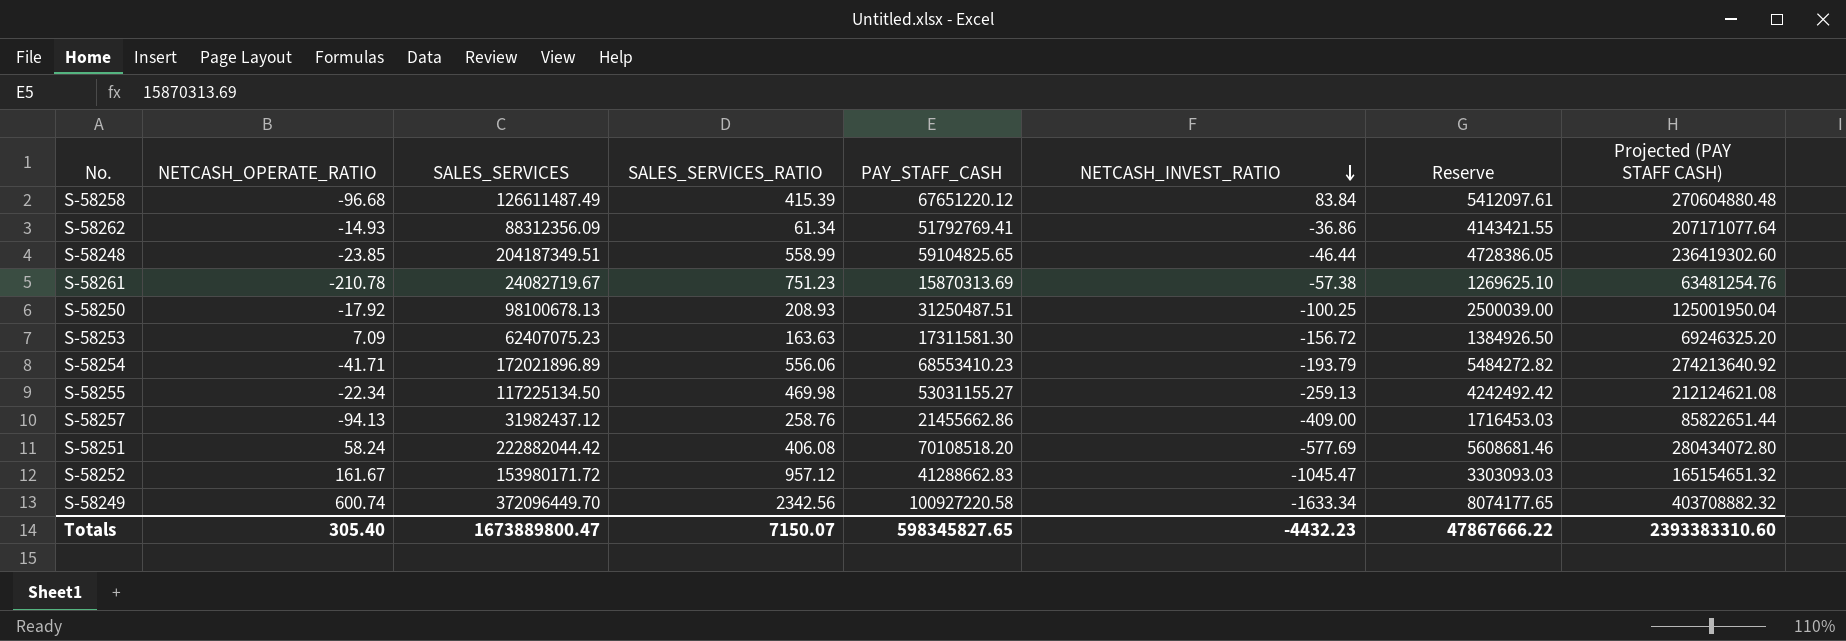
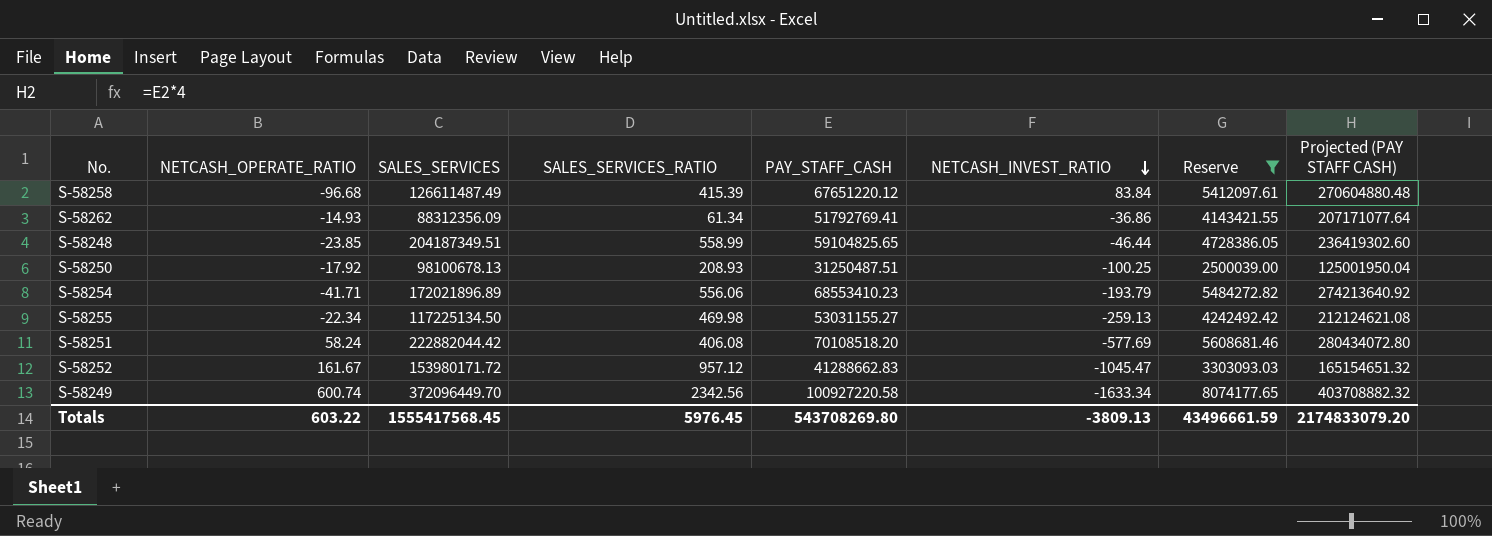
filter: none -> Reserve >= 2500039.00
Totals | NETCASH_OPERATE_RATIO: 305.40 -> 603.22
Totals | SALES_SERVICES: 1673889800.47 -> 1555417568.45
Totals | SALES_SERVICES_RATIO: 7150.07 -> 5976.45
Totals | PAY_STAFF_CASH: 598345827.65 -> 543708269.80
Totals | NETCASH_INVEST_RATIO: -4432.23 -> -3809.13
Totals | Reserve: 47867666.22 -> 43496661.59
Totals | Projected (PAY STAFF CASH): 2393383310.60 -> 2174833079.20

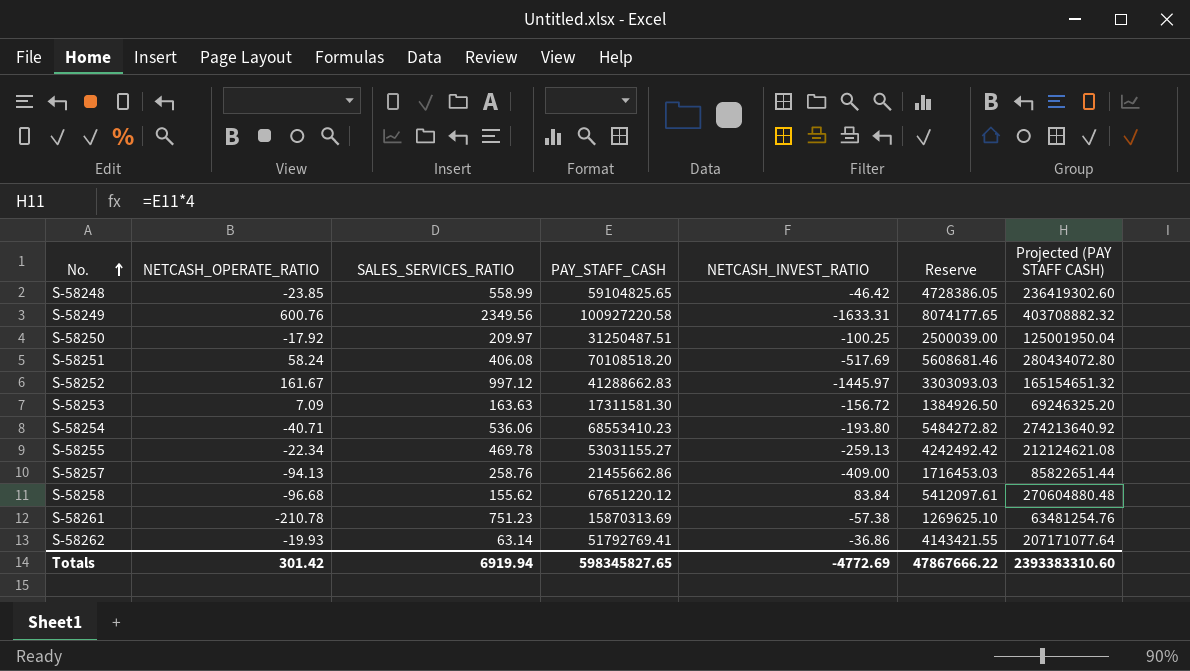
filter: Reserve >= 2500039.00 -> none
row order: NETCASH_INVEST_RATIO descending -> No. ascending
column SALES_SERVICES | position: 3 -> none
S-58248 | NETCASH_INVEST_RATIO: -46.44 -> -46.42
S-58249 | NETCASH_OPERATE_RATIO: 600.74 -> 600.76
S-58249 | SALES_SERVICES_RATIO: 2342.56 -> 2349.56
S-58249 | NETCASH_INVEST_RATIO: -1633.34 -> -1633.31
S-58250 | SALES_SERVICES_RATIO: 208.93 -> 209.97
S-58251 | NETCASH_INVEST_RATIO: -577.69 -> -517.69
S-58252 | SALES_SERVICES_RATIO: 957.12 -> 997.12
S-58252 | NETCASH_INVEST_RATIO: -1045.47 -> -1445.97
S-58254 | NETCASH_OPERATE_RATIO: -41.71 -> -40.71
S-58254 | SALES_SERVICES_RATIO: 556.06 -> 536.06
S-58254 | NETCASH_INVEST_RATIO: -193.79 -> -193.80
S-58255 | SALES_SERVICES_RATIO: 469.98 -> 469.78
S-58258 | SALES_SERVICES_RATIO: 415.39 -> 155.62
S-58262 | NETCASH_OPERATE_RATIO: -14.93 -> -19.93
S-58262 | SALES_SERVICES_RATIO: 61.34 -> 63.14
Totals | NETCASH_OPERATE_RATIO: 603.22 -> 301.42
Totals | SALES_SERVICES_RATIO: 5976.45 -> 6919.94
Totals | PAY_STAFF_CASH: 543708269.80 -> 598345827.65
Totals | NETCASH_INVEST_RATIO: -3809.13 -> -4772.69
Totals | Reserve: 43496661.59 -> 47867666.22
Totals | Projected (PAY STAFF CASH): 2174833079.20 -> 2393383310.60

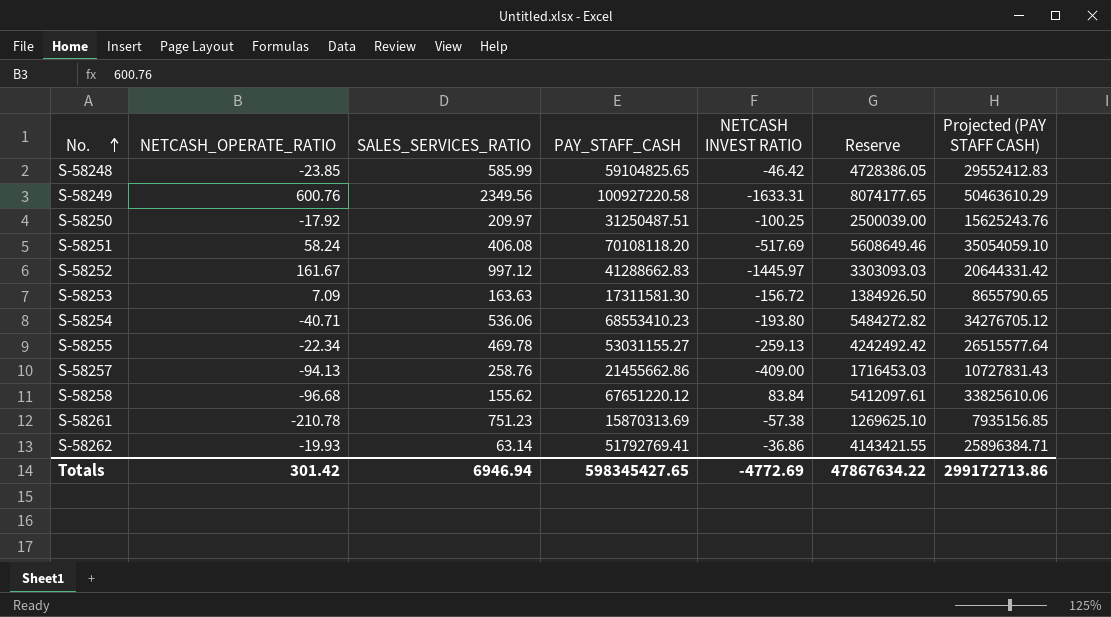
column name: NETCASH_INVEST_RATIO -> NETCASH INVEST RATIO
column Projected (PAY STAFF CASH) | formula: [PAY_STAFF_CASH] * 4 -> [PAY_STAFF_CASH] * 0.5
S-58248 | SALES_SERVICES_RATIO: 558.99 -> 585.99
S-58251 | PAY_STAFF_CASH: 70108518.20 -> 70108118.20
S-58251 | Reserve: 5608681.46 -> 5608649.46
Totals | SALES_SERVICES_RATIO: 6919.94 -> 6946.94
Totals | PAY_STAFF_CASH: 598345827.65 -> 598345427.65
Totals | Reserve: 47867666.22 -> 47867634.22
Totals | Projected (PAY STAFF CASH): 2393383310.60 -> 299172713.86

